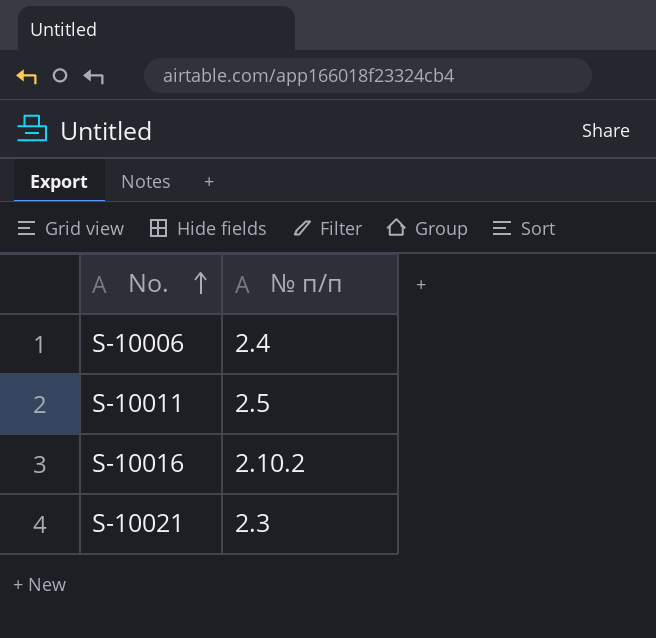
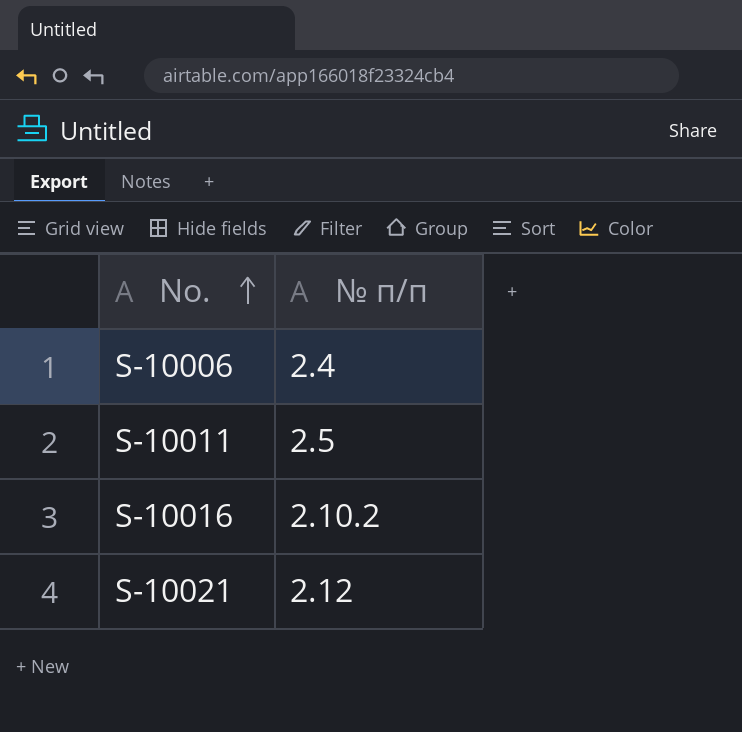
S-10021 | № п/п: 2.3 -> 2.12

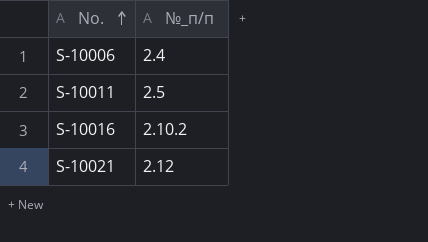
column name: № п/п -> №_п/п

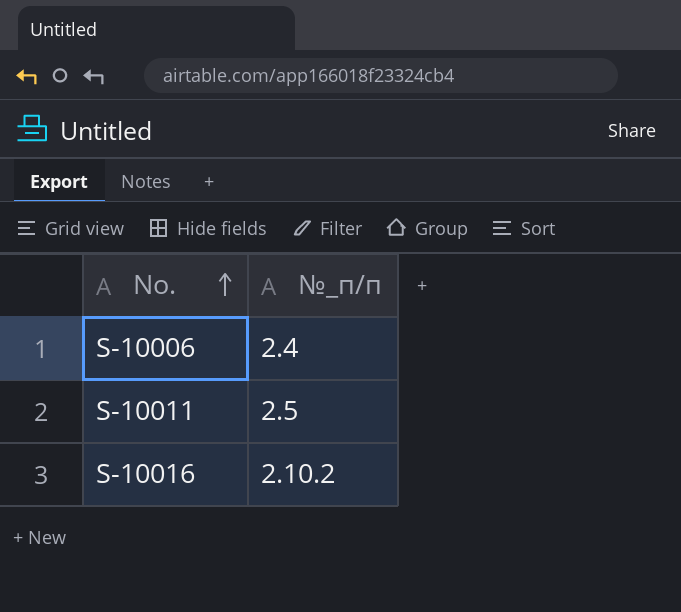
row S-10021: 2.12 -> none

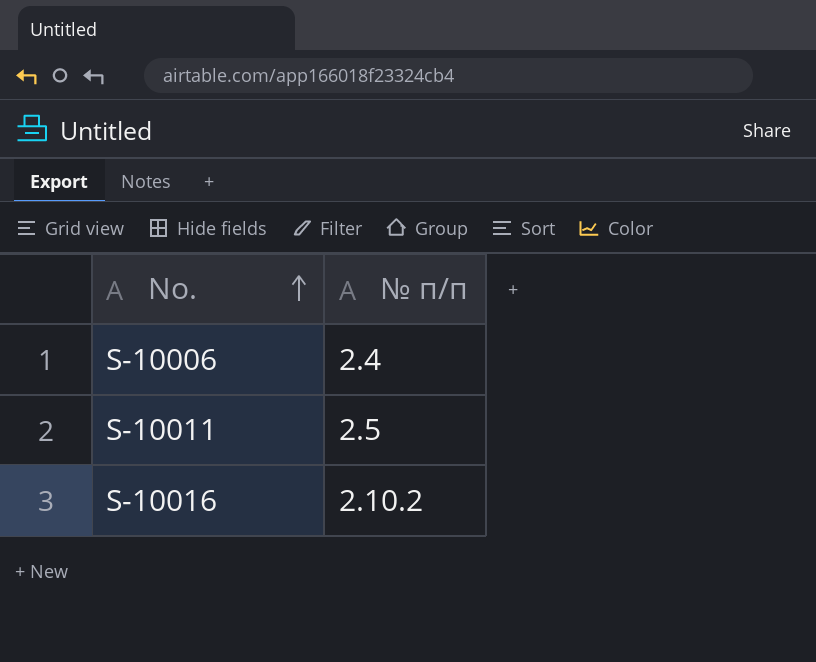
column name: №_п/п -> № п/п

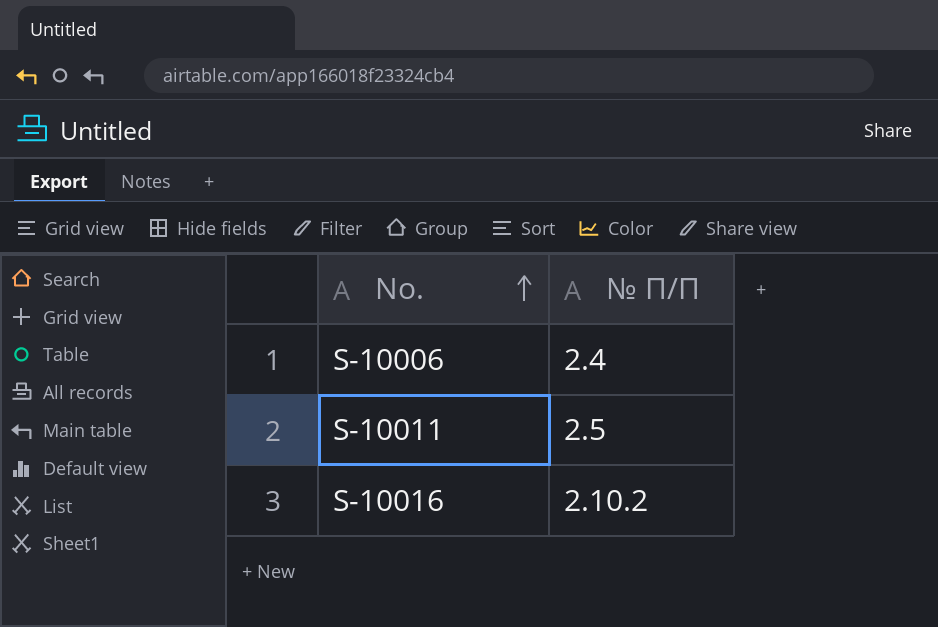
column name: № п/п -> № П/П

